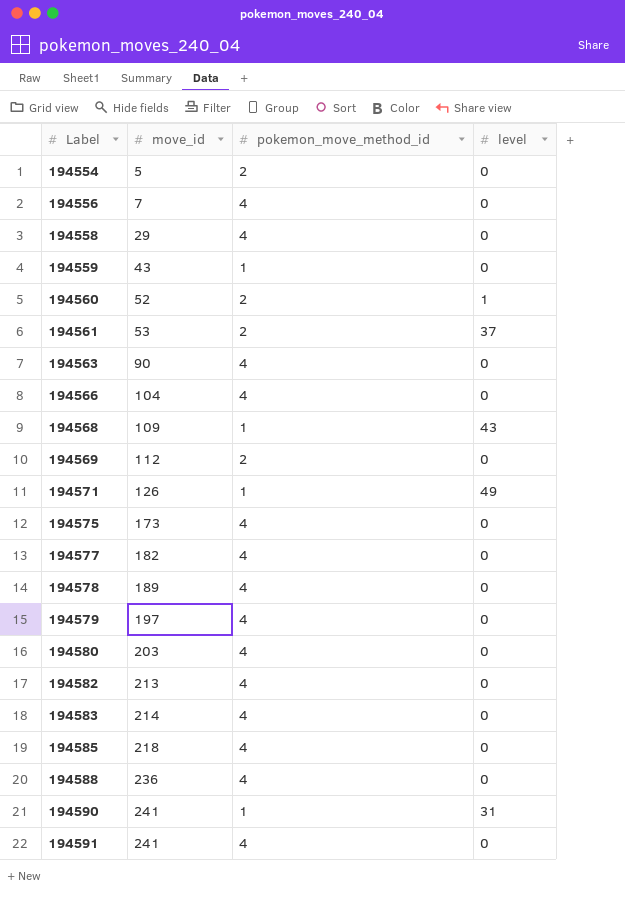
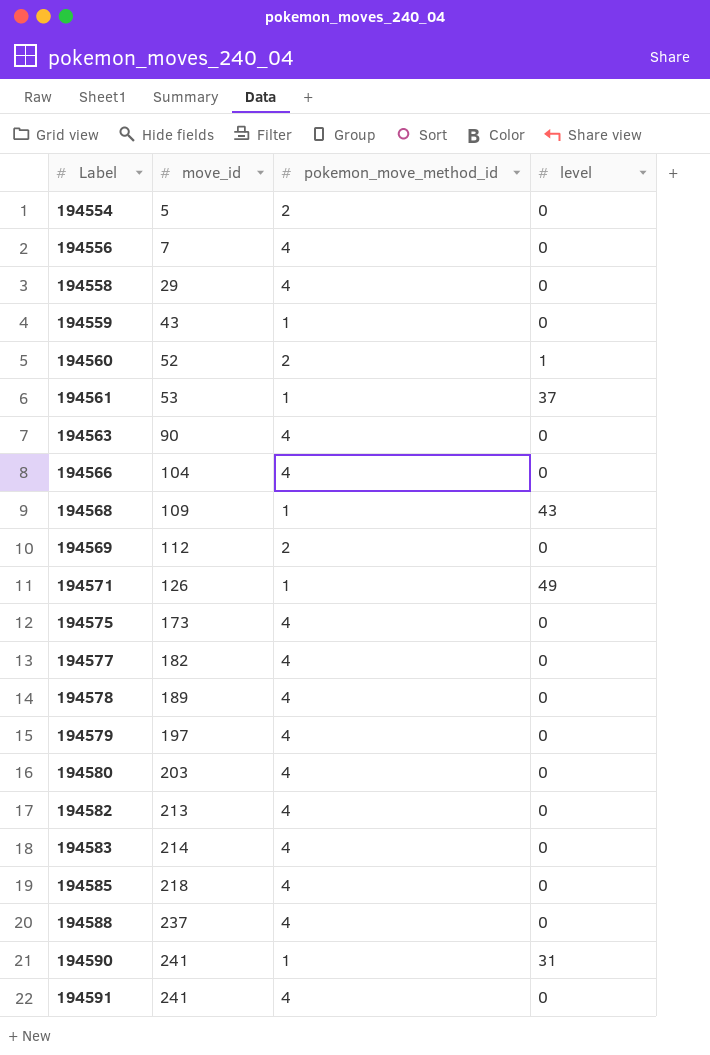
194561 | pokemon_move_method_id: 2 -> 1
194588 | move_id: 236 -> 237

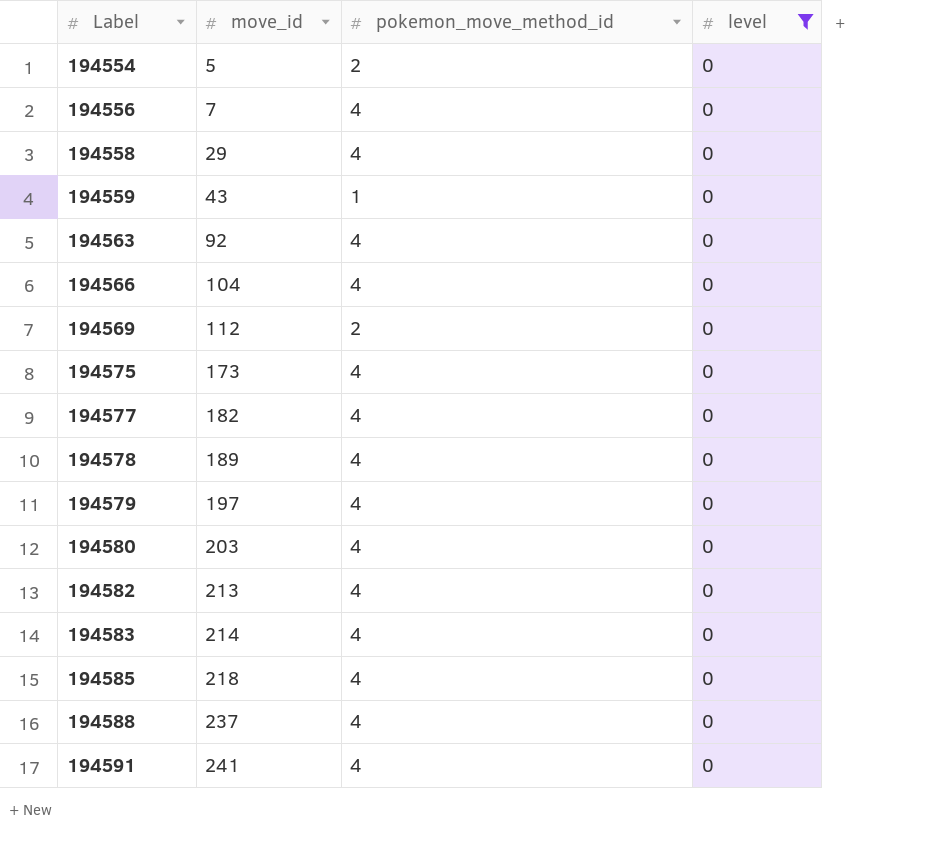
filter: none -> level = 0
194563 | move_id: 90 -> 92

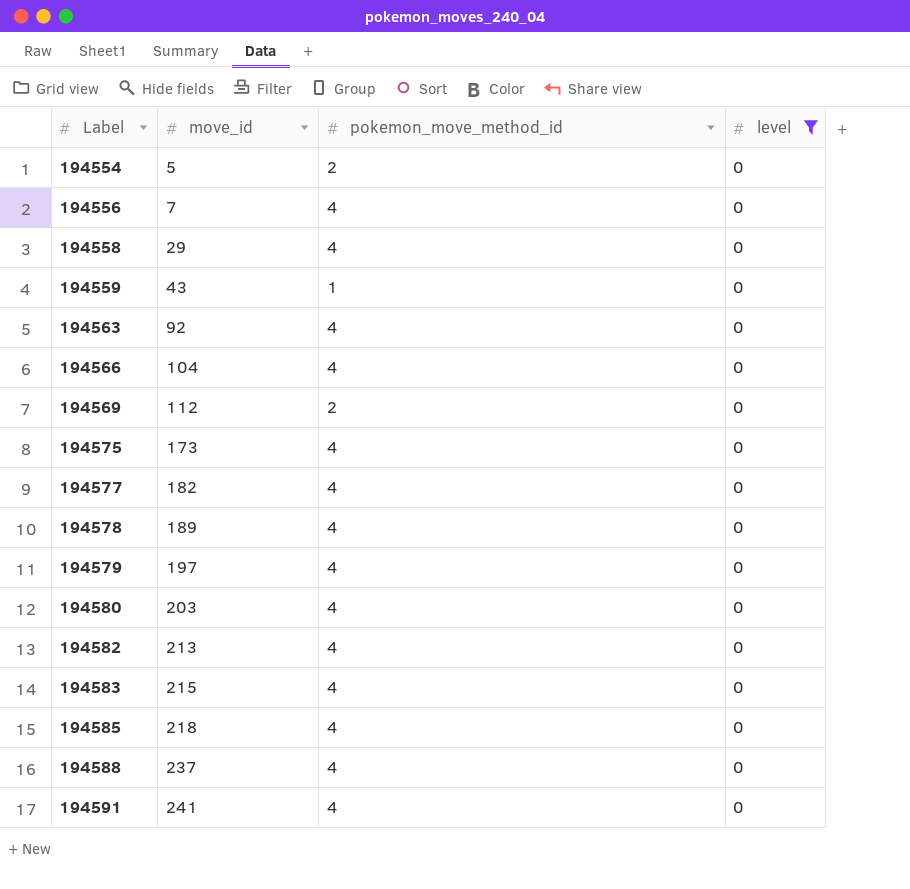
194583 | move_id: 214 -> 215

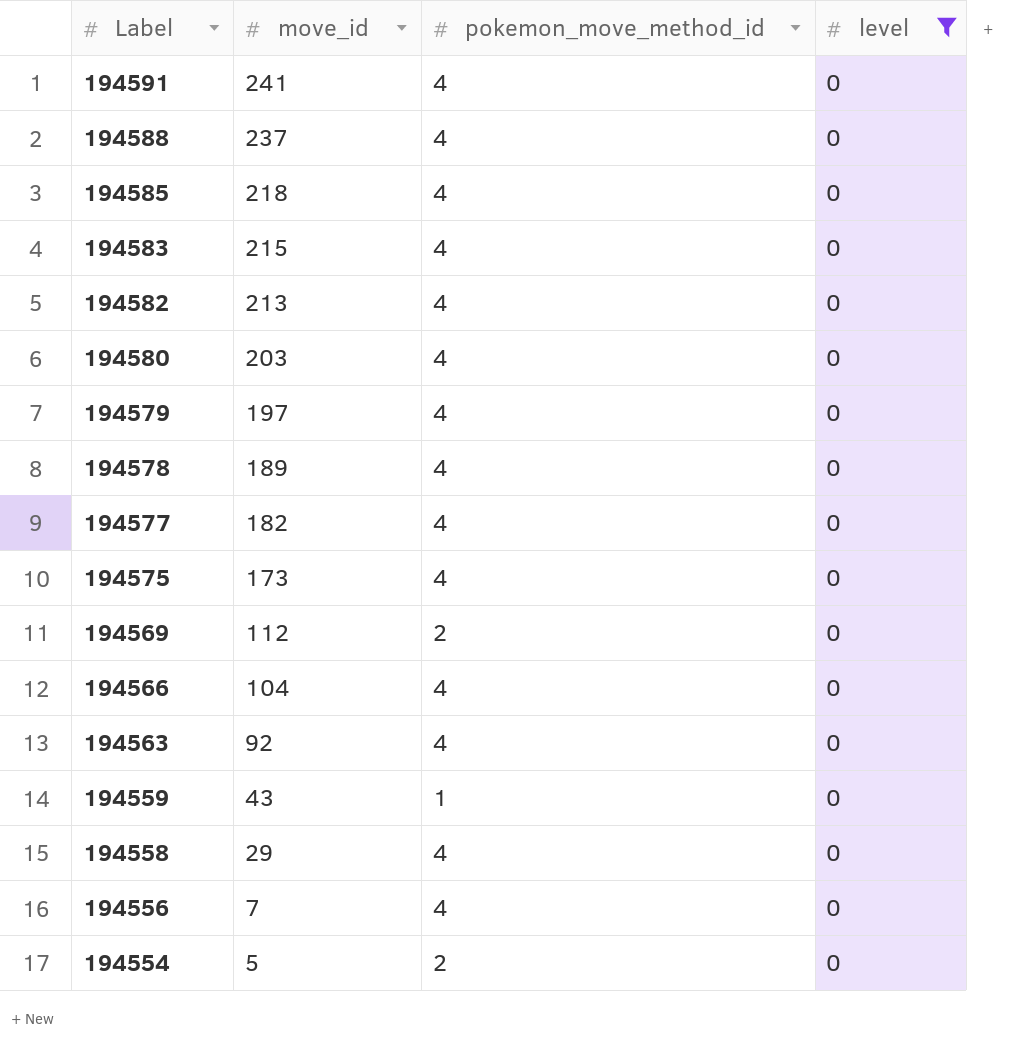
row order: Label ascending -> Label descending

